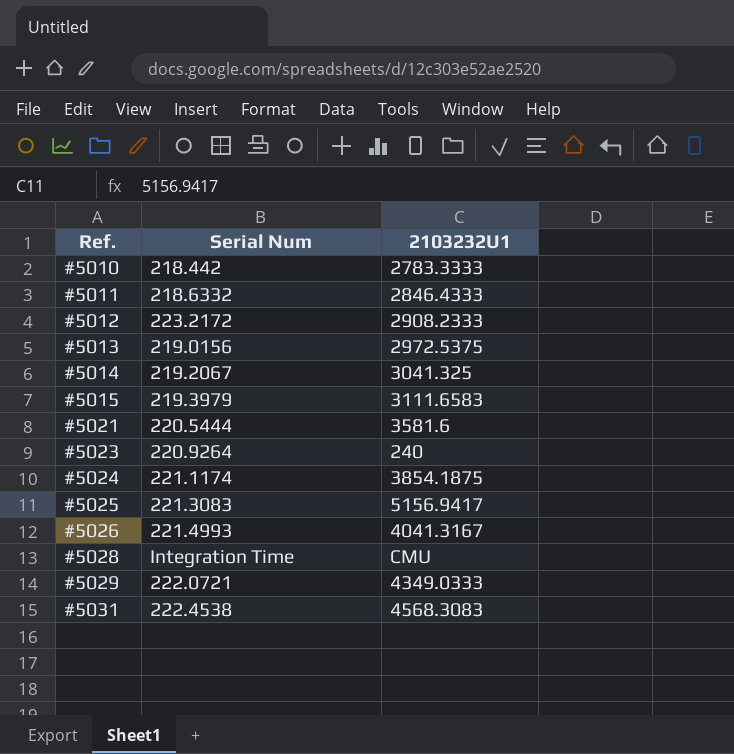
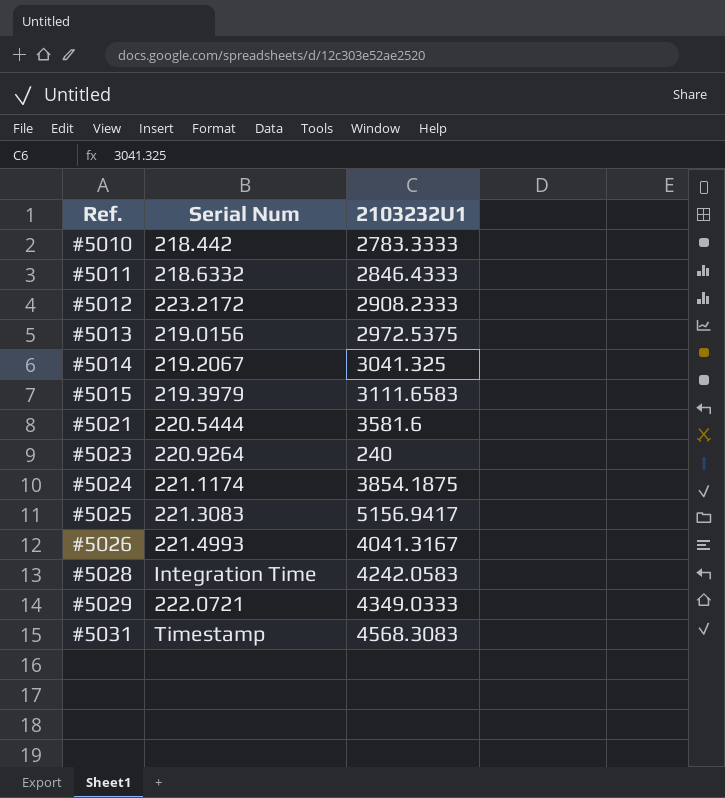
#5028 | 2103232U1: CMU -> 4242.0583
#5031 | Serial Num: 222.4538 -> Timestamp

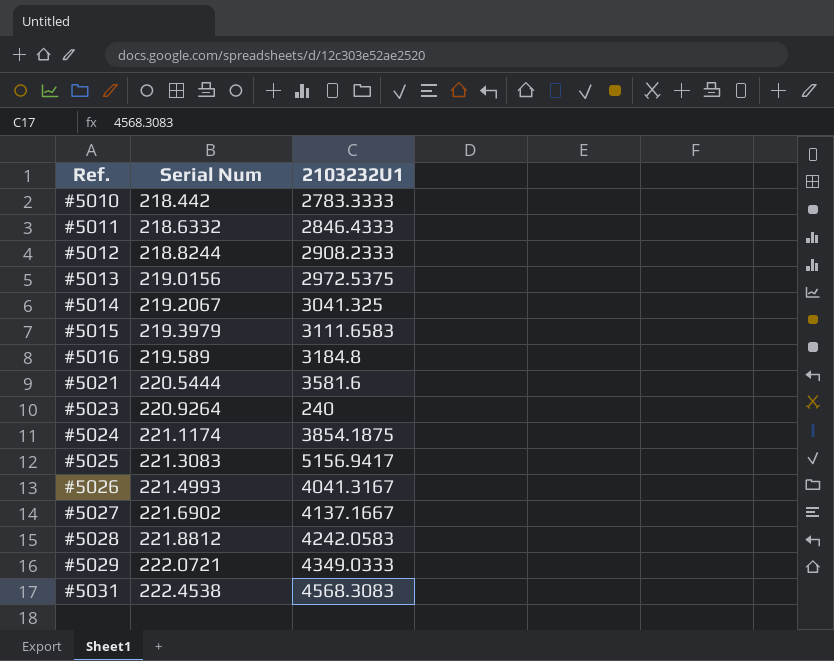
#5012 | Serial Num: 223.2172 -> 218.8244
row #5016: none -> 219.589 | 3184.8
row #5027: none -> 221.6902 | 4137.1667
#5028 | Serial Num: Integration Time -> 221.8812
#5031 | Serial Num: Timestamp -> 222.4538

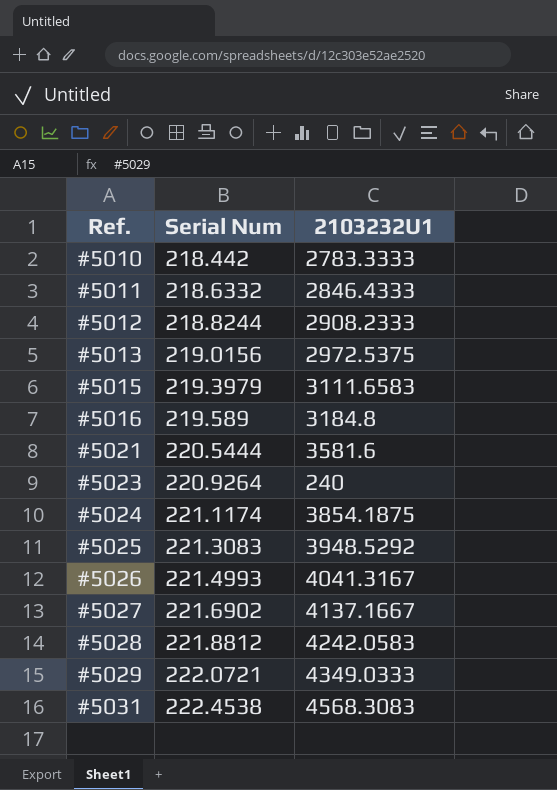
row #5014: 219.2067 | 3041.325 -> none
#5025 | 2103232U1: 5156.9417 -> 3948.5292

